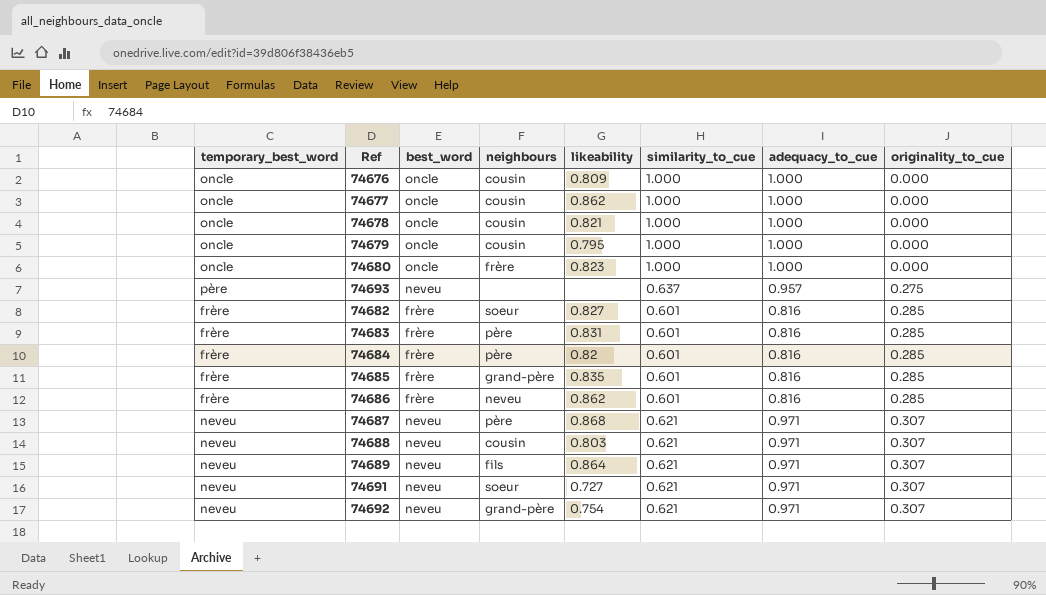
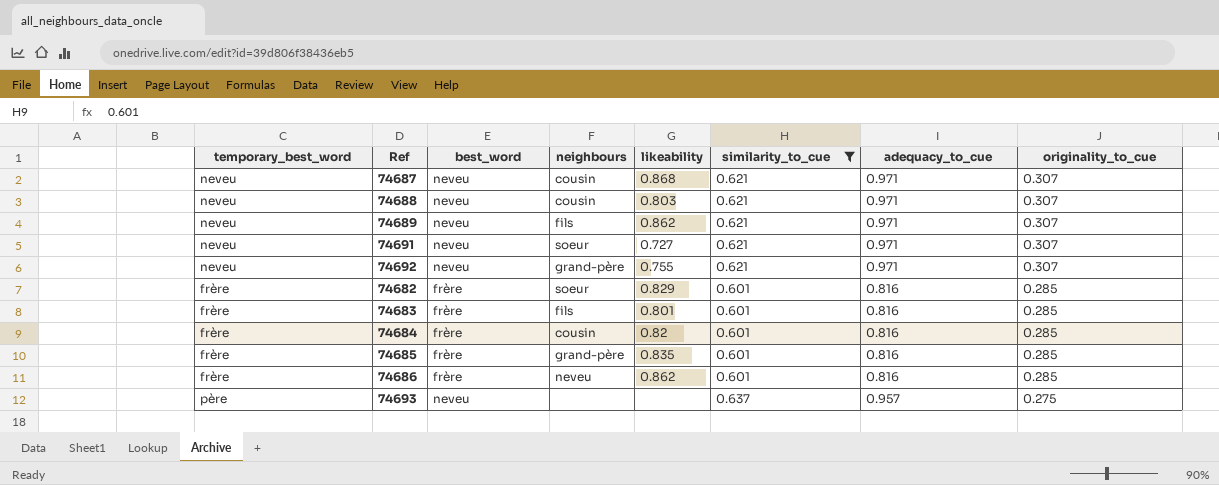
filter: none -> similarity_to_cue != 1.000
row order: originality_to_cue ascending -> originality_to_cue descending
74687 | neighbours: père -> cousin
74689 | likeability: 0.864 -> 0.862
74692 | likeability: 0.754 -> 0.755
74682 | likeability: 0.827 -> 0.829
74683 | neighbours: père -> fils
74683 | likeability: 0.831 -> 0.801
74684 | neighbours: père -> cousin

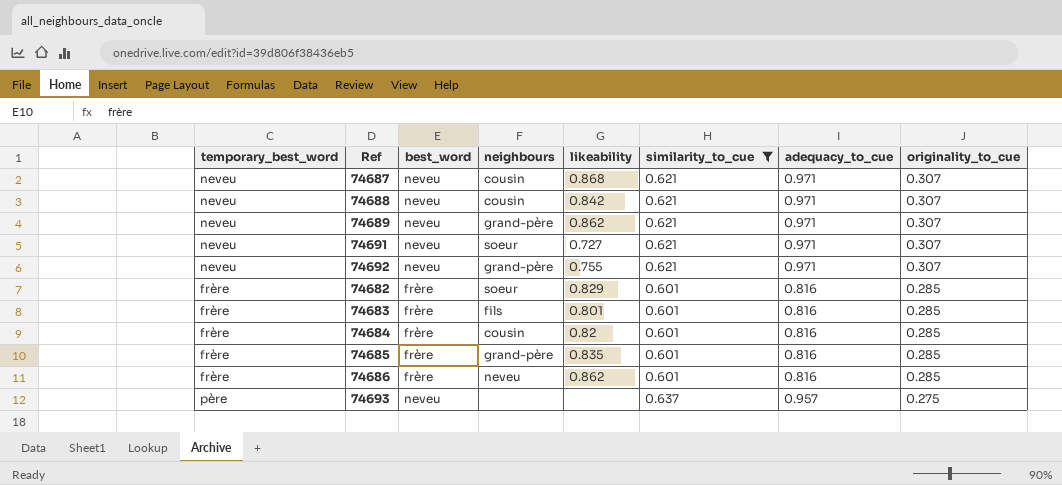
74688 | likeability: 0.803 -> 0.842
74689 | neighbours: fils -> grand-père

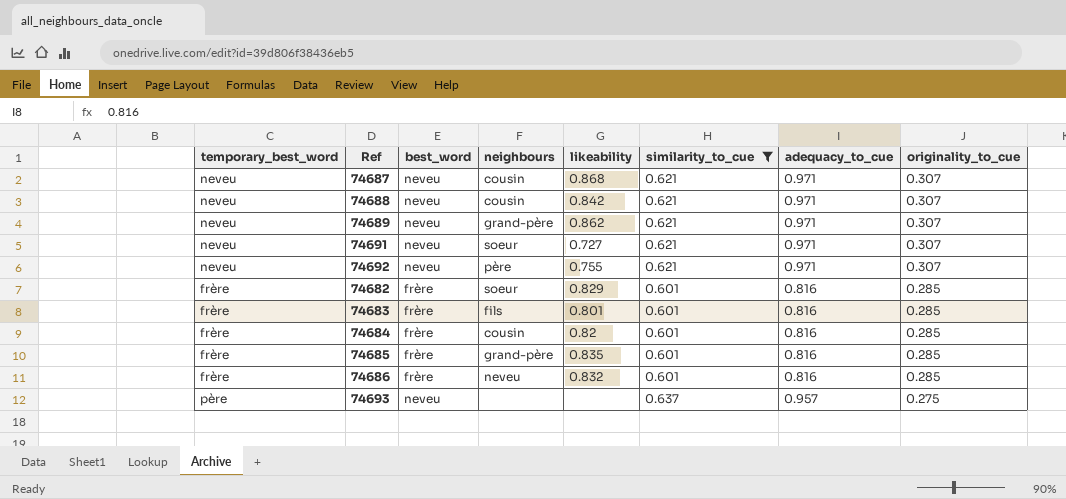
74692 | neighbours: grand-père -> père
74686 | likeability: 0.862 -> 0.832

